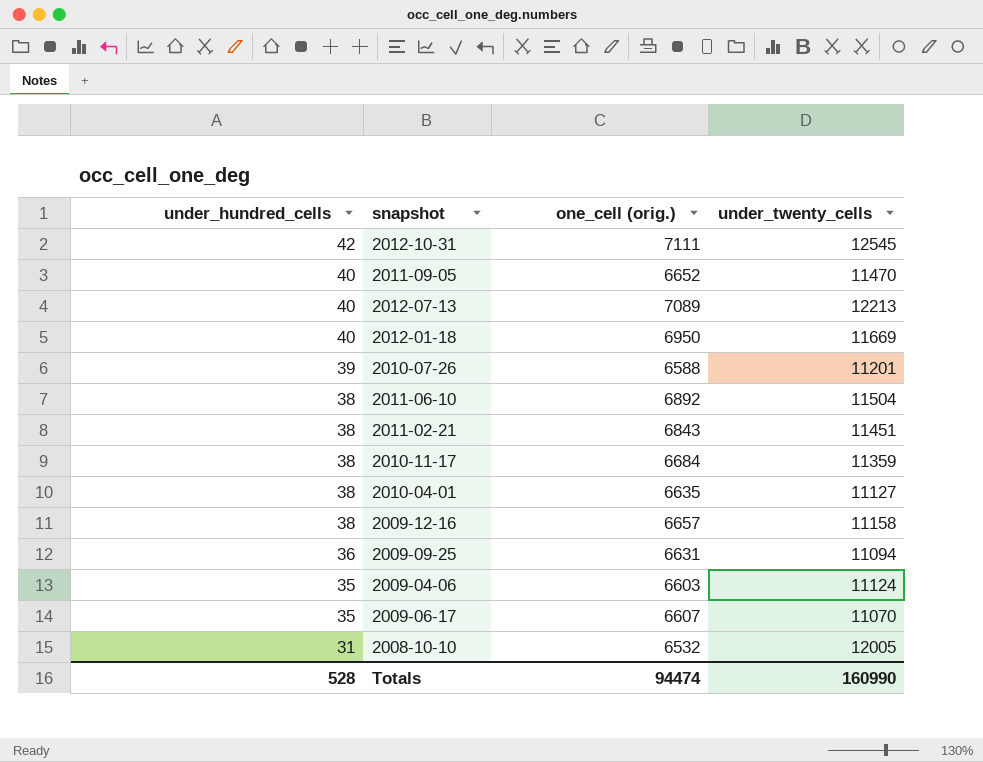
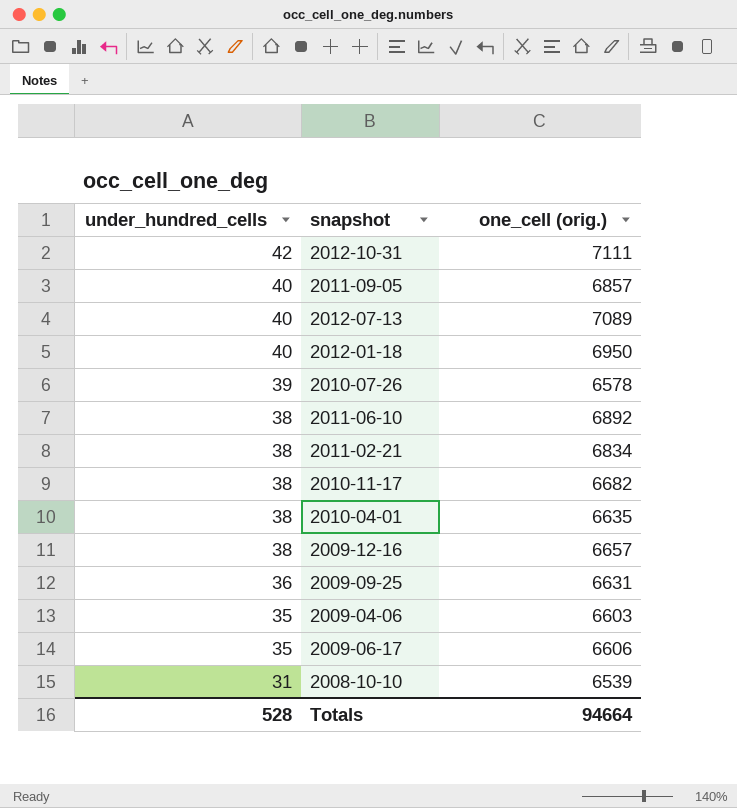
column under_twenty_cells | position: 4 -> none
2011-09-05 | one_cell (orig.): 6652 -> 6857
2010-07-26 | one_cell (orig.): 6588 -> 6578
2011-02-21 | one_cell (orig.): 6843 -> 6834
2010-11-17 | one_cell (orig.): 6684 -> 6682
2009-06-17 | one_cell (orig.): 6607 -> 6606
2008-10-10 | one_cell (orig.): 6532 -> 6539
Totals | one_cell (orig.): 94474 -> 94664

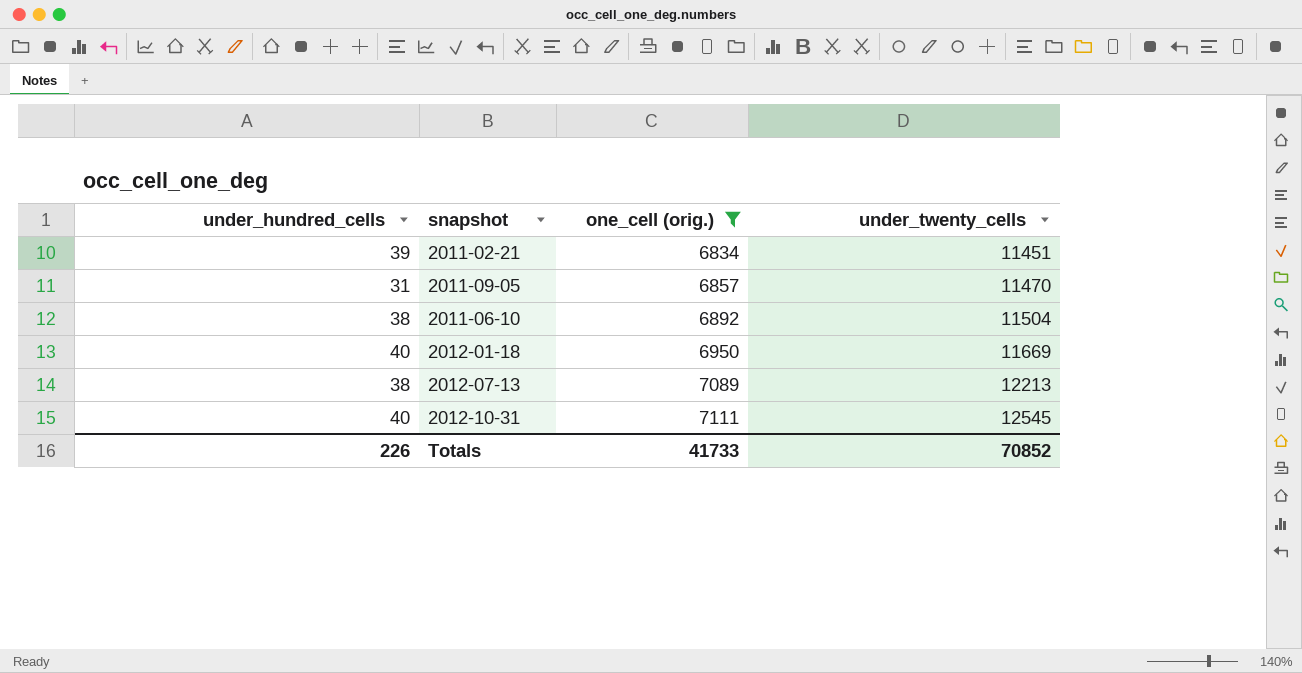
filter: none -> one_cell (orig.) >= 6834
row order: under_hundred_cells descending -> one_cell (orig.) ascending
column under_twenty_cells | position: none -> 4
2011-02-21 | under_hundred_cells: 38 -> 39
2011-09-05 | under_hundred_cells: 40 -> 31
2012-07-13 | under_hundred_cells: 40 -> 38
2012-10-31 | under_hundred_cells: 42 -> 40
Totals | under_hundred_cells: 528 -> 226
Totals | one_cell (orig.): 94664 -> 41733

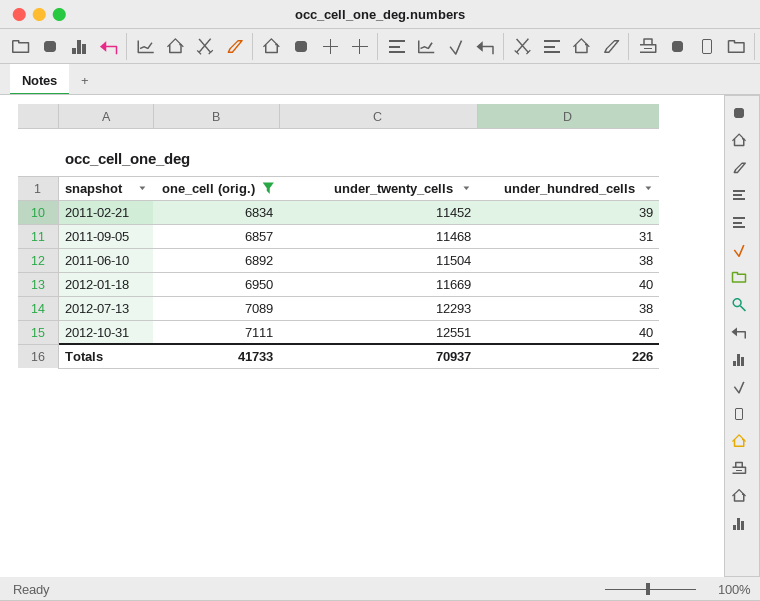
column under_hundred_cells | position: 1 -> 4
2011-02-21 | under_twenty_cells: 11451 -> 11452
2011-09-05 | under_twenty_cells: 11470 -> 11468
2012-07-13 | under_twenty_cells: 12213 -> 12293
2012-10-31 | under_twenty_cells: 12545 -> 12551
Totals | under_twenty_cells: 70852 -> 70937

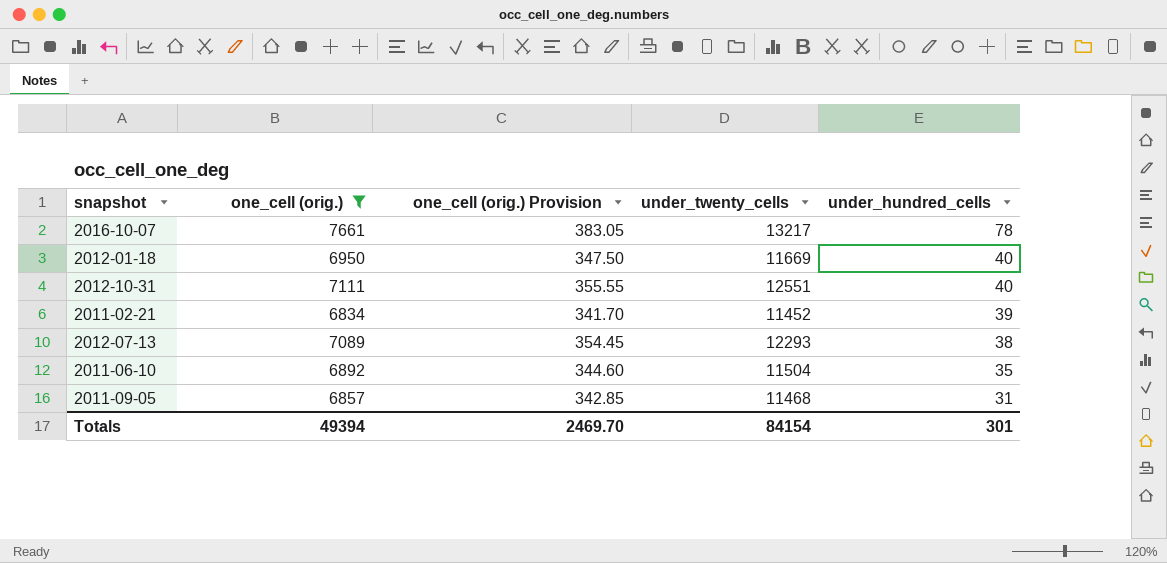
row order: one_cell (orig.) ascending -> under_hundred_cells descending
column one_cell (orig.) Provision | formula: none -> [one_cell (orig.)] * 0.05
row 2016-10-07: none -> 7661 | 383.05 | 13217 | 78
2011-06-10 | under_hundred_cells: 38 -> 35
Totals | one_cell (orig.): 41733 -> 49394
Totals | under_twenty_cells: 70937 -> 84154
Totals | under_hundred_cells: 226 -> 301

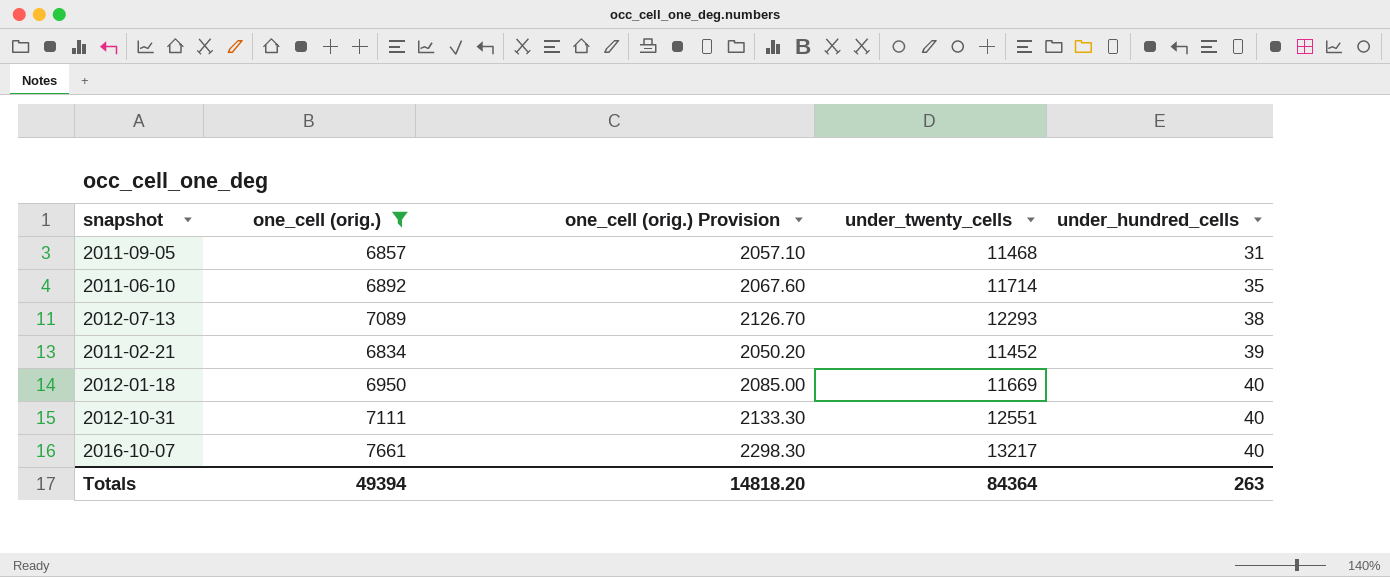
row order: under_hundred_cells descending -> under_hundred_cells ascending
column one_cell (orig.) Provision | formula: [one_cell (orig.)] * 0.05 -> [one_cell (orig.)] * 0.3
2011-06-10 | under_twenty_cells: 11504 -> 11714
2016-10-07 | under_hundred_cells: 78 -> 40
Totals | one_cell (orig.) Provision: 2469.70 -> 14818.20
Totals | under_twenty_cells: 84154 -> 84364
Totals | under_hundred_cells: 301 -> 263

